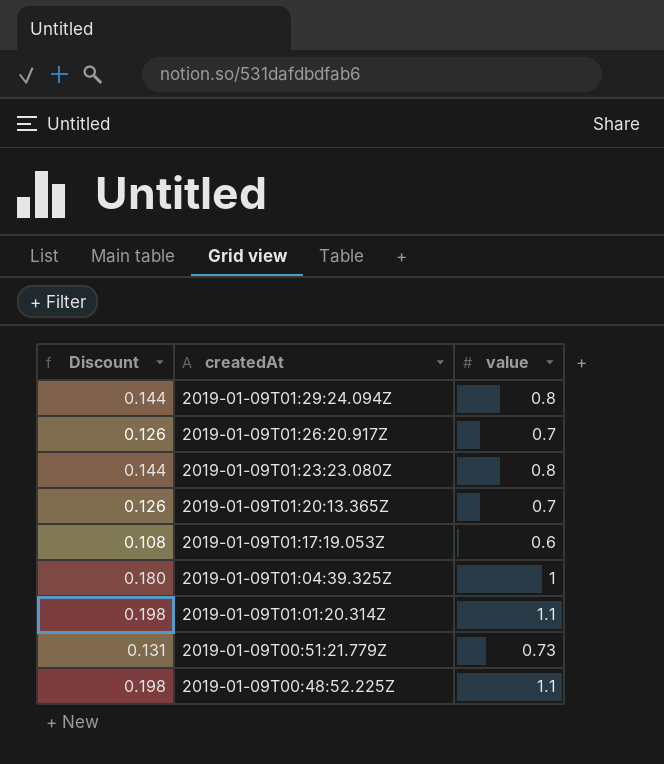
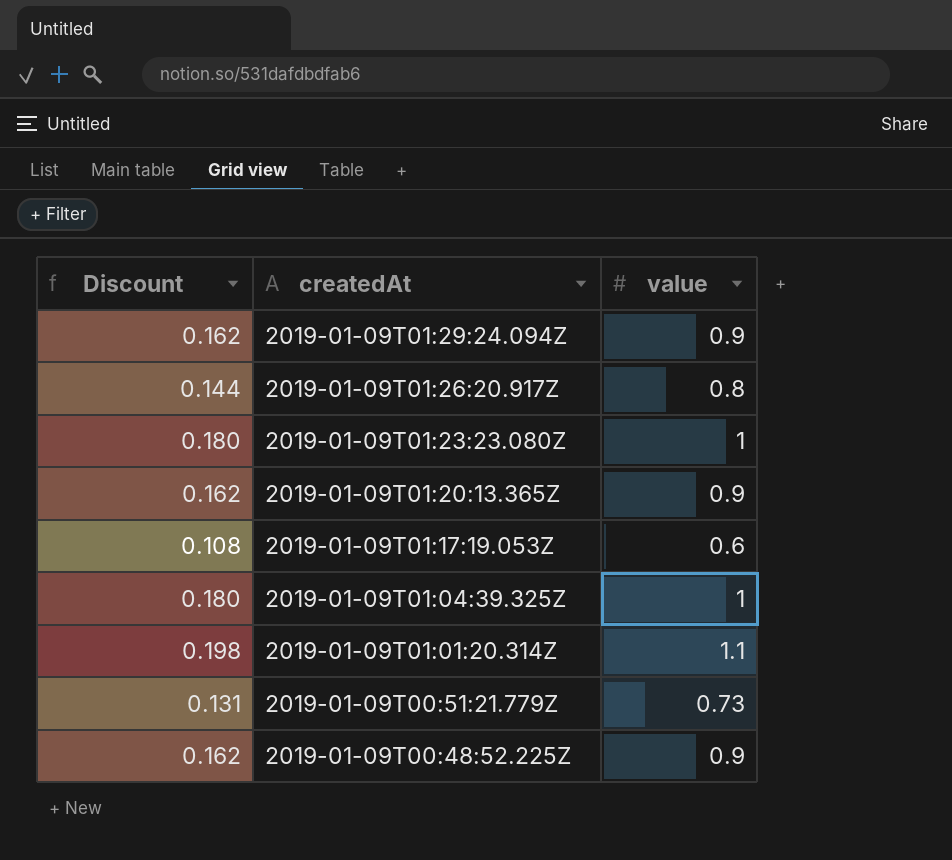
2019-01-09T01:29:24.094Z | Discount: 0.144 -> 0.162
2019-01-09T01:29:24.094Z | value: 0.8 -> 0.9
2019-01-09T01:26:20.917Z | Discount: 0.126 -> 0.144
2019-01-09T01:26:20.917Z | value: 0.7 -> 0.8
2019-01-09T01:23:23.080Z | Discount: 0.144 -> 0.180
2019-01-09T01:23:23.080Z | value: 0.8 -> 1
2019-01-09T01:20:13.365Z | Discount: 0.126 -> 0.162
2019-01-09T01:20:13.365Z | value: 0.7 -> 0.9
2019-01-09T00:48:52.225Z | Discount: 0.198 -> 0.162
2019-01-09T00:48:52.225Z | value: 1.1 -> 0.9

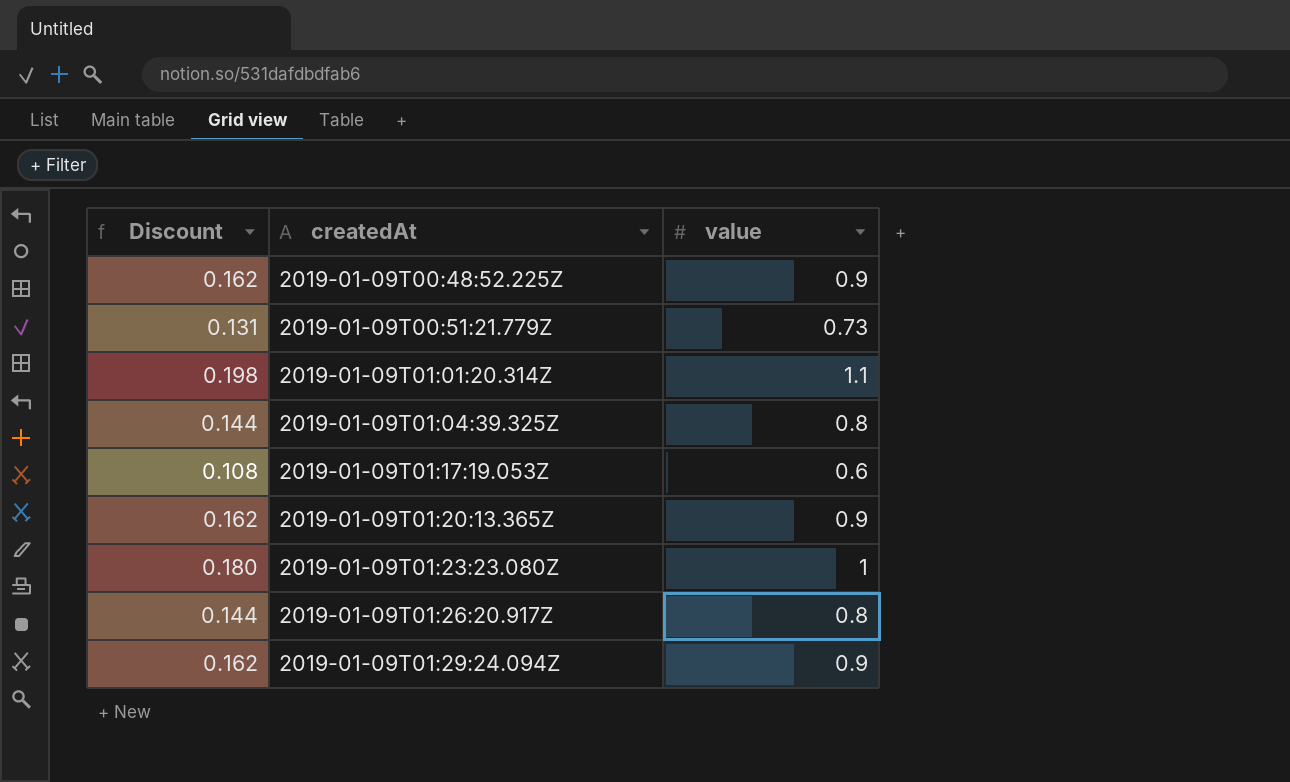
row order: createdAt descending -> createdAt ascending
2019-01-09T01:04:39.325Z | Discount: 0.180 -> 0.144
2019-01-09T01:04:39.325Z | value: 1 -> 0.8

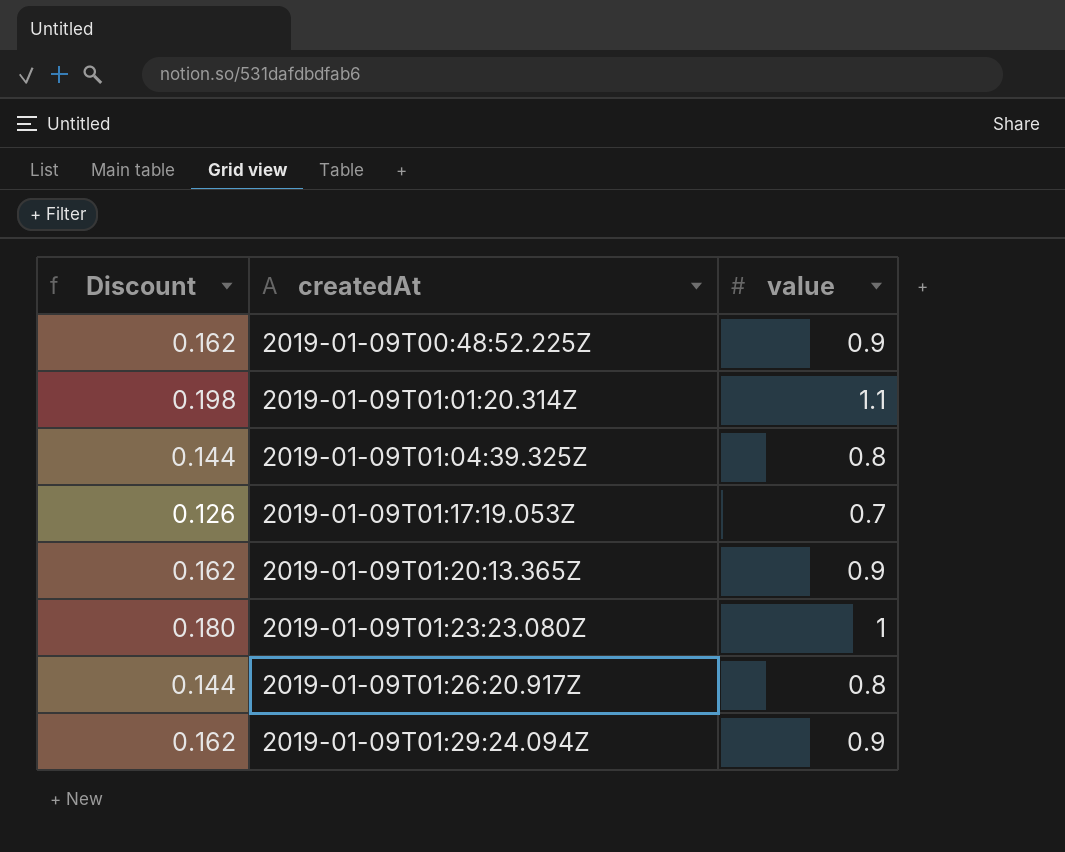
row 2019-01-09T00:51:21.779Z: 0.131 | 0.73 -> none
2019-01-09T01:17:19.053Z | Discount: 0.108 -> 0.126
2019-01-09T01:17:19.053Z | value: 0.6 -> 0.7

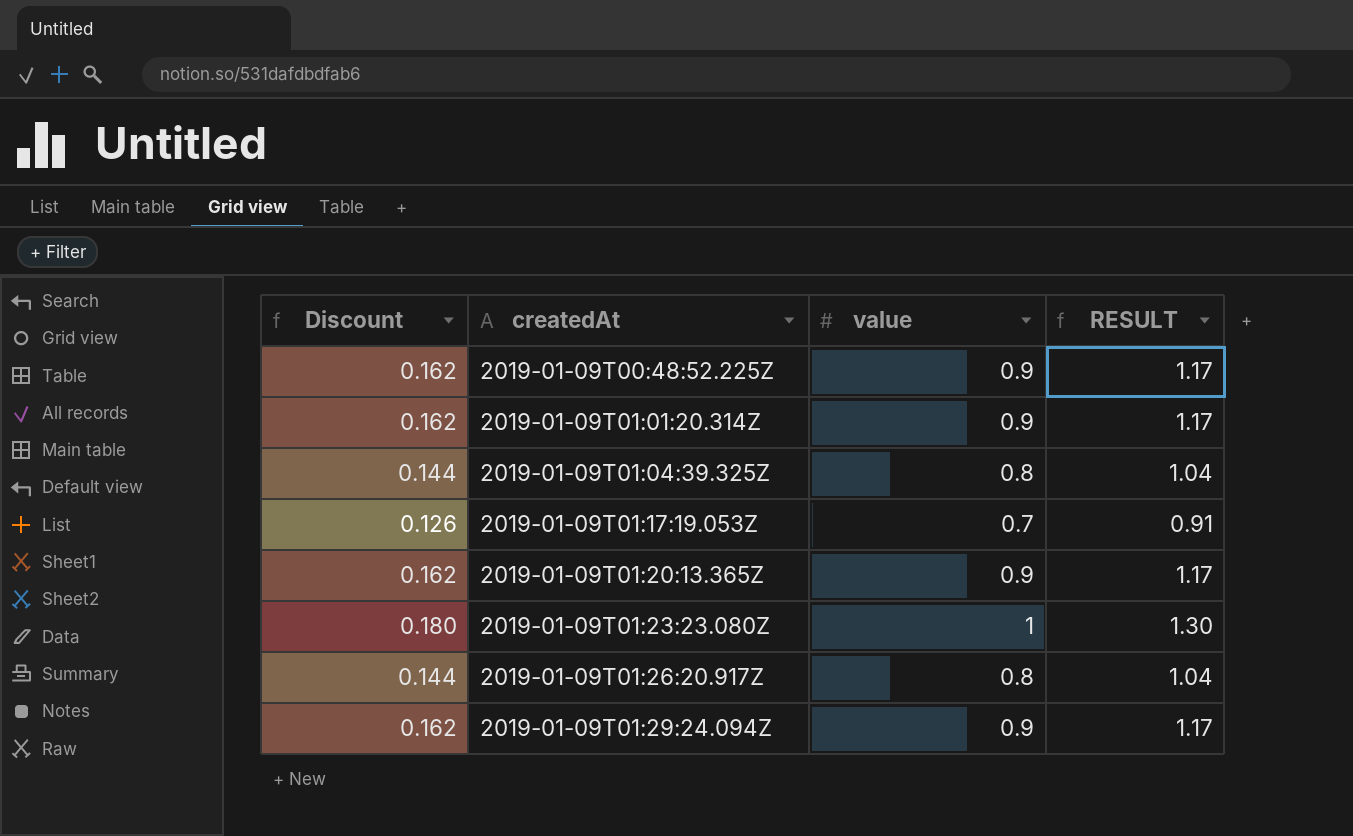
column RESULT | formula: none -> [value] * 1.3
2019-01-09T01:01:20.314Z | Discount: 0.198 -> 0.162
2019-01-09T01:01:20.314Z | value: 1.1 -> 0.9

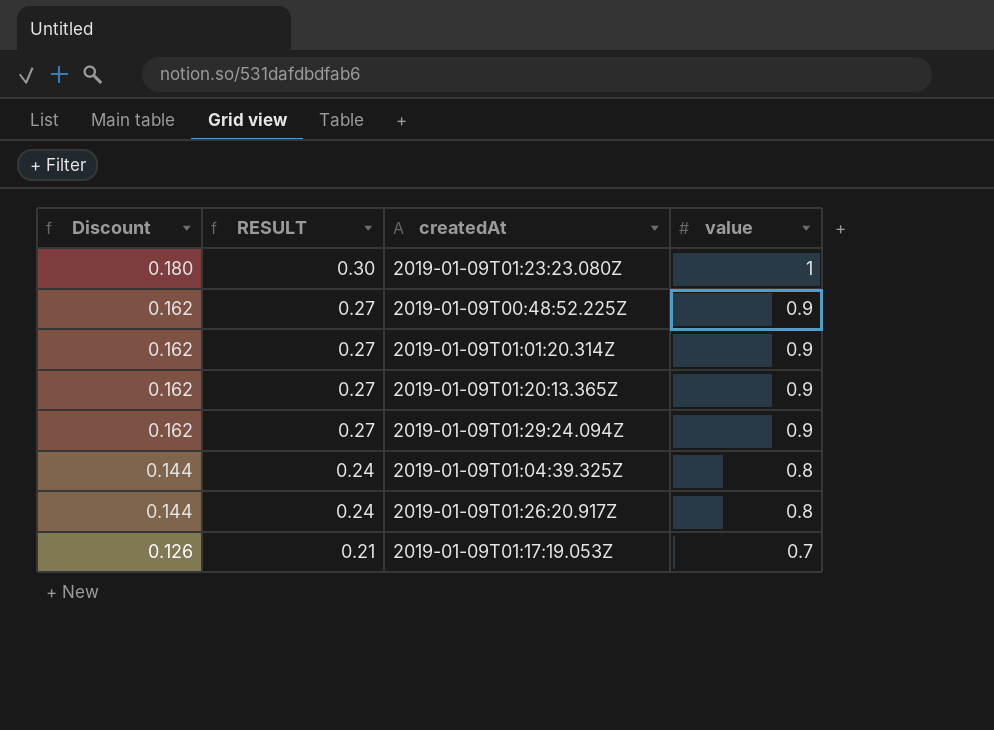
row order: createdAt ascending -> Discount descending
column RESULT | formula: [value] * 1.3 -> [value] * 0.3
column RESULT | position: 4 -> 2

